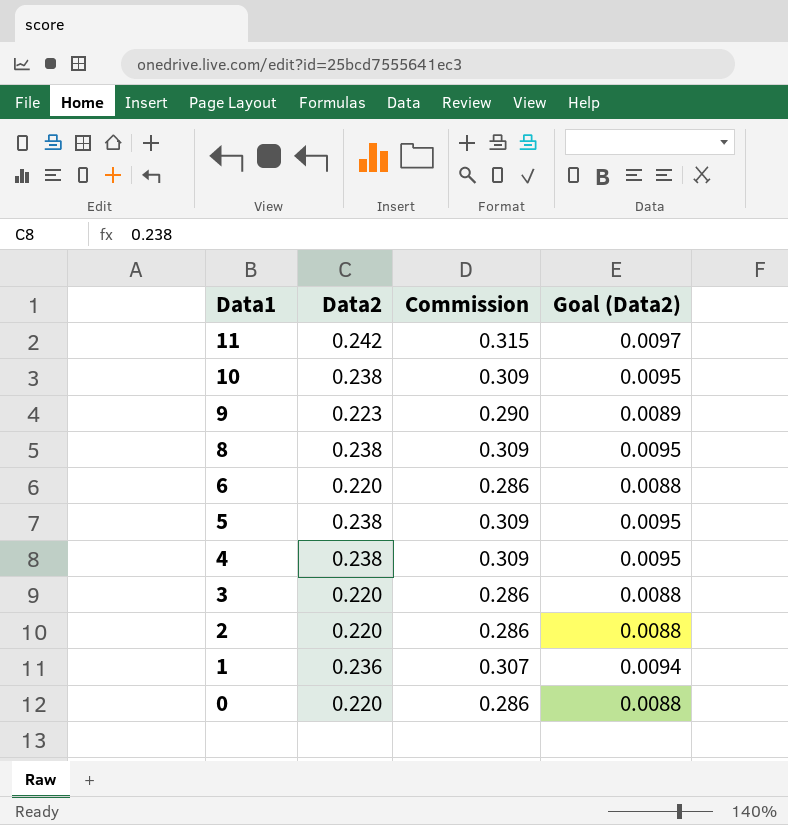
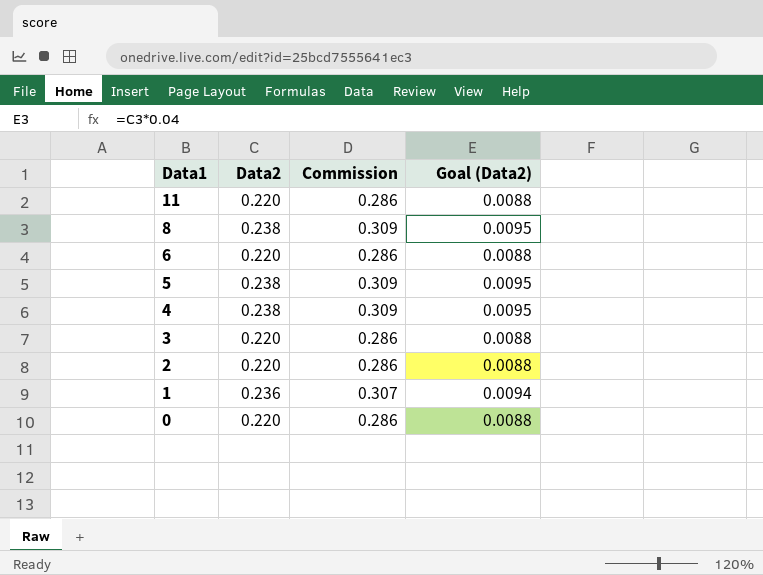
row 10: 0.238 | 0.309 | 0.0095 -> none
row 9: 0.223 | 0.290 | 0.0089 -> none
11 | Data2: 0.242 -> 0.220
11 | Commission: 0.315 -> 0.286
11 | Goal (Data2): 0.0097 -> 0.0088

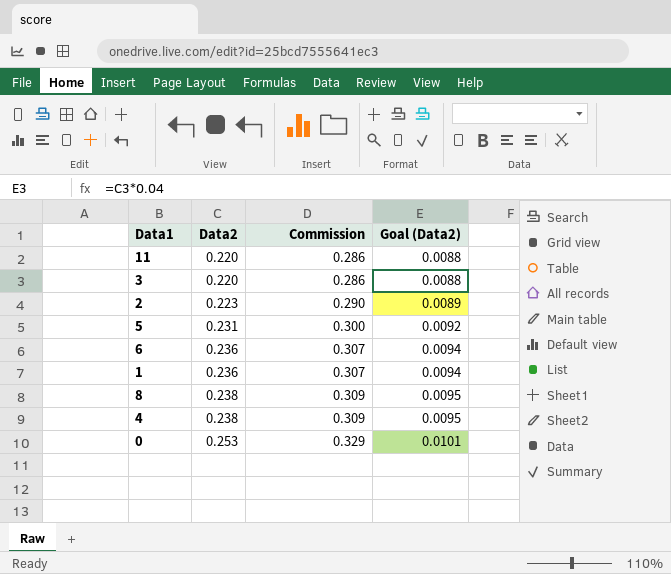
row order: Data1 descending -> Data2 ascending
2 | Data2: 0.220 -> 0.223
2 | Commission: 0.286 -> 0.290
2 | Goal (Data2): 0.0088 -> 0.0089
5 | Data2: 0.238 -> 0.231
5 | Commission: 0.309 -> 0.300
5 | Goal (Data2): 0.0095 -> 0.0092
6 | Data2: 0.220 -> 0.236
6 | Commission: 0.286 -> 0.307
6 | Goal (Data2): 0.0088 -> 0.0094
0 | Data2: 0.220 -> 0.253
0 | Commission: 0.286 -> 0.329
0 | Goal (Data2): 0.0088 -> 0.0101

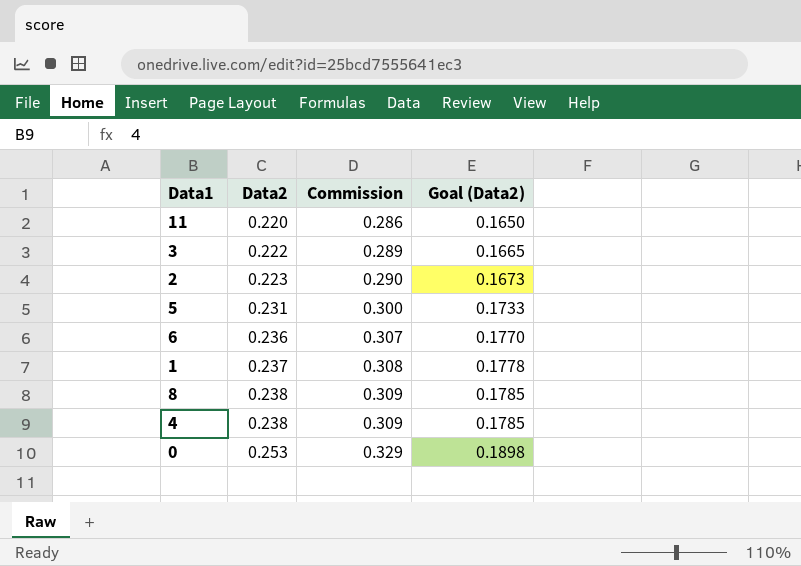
column Goal (Data2) | formula: [Data2] * 0.04 -> [Data2] * 0.75
3 | Data2: 0.220 -> 0.222
3 | Commission: 0.286 -> 0.289
1 | Data2: 0.236 -> 0.237
1 | Commission: 0.307 -> 0.308

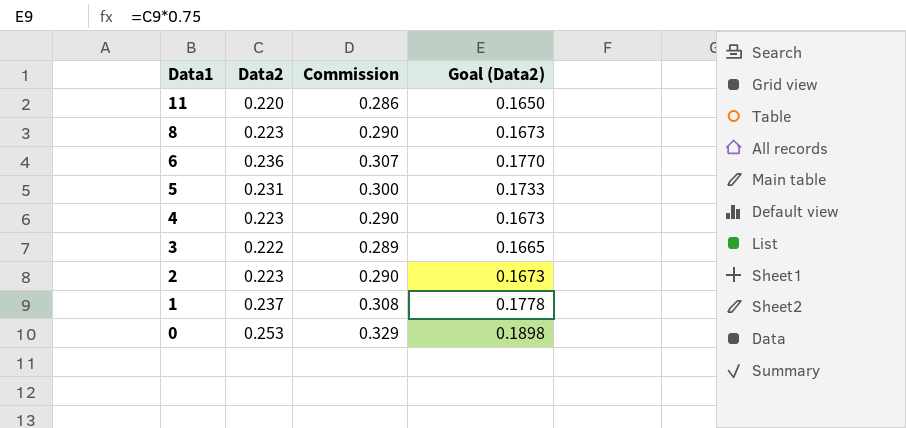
row order: Data2 ascending -> Data1 descending
8 | Data2: 0.238 -> 0.223
8 | Commission: 0.309 -> 0.290
8 | Goal (Data2): 0.1785 -> 0.1673
4 | Data2: 0.238 -> 0.223
4 | Commission: 0.309 -> 0.290
4 | Goal (Data2): 0.1785 -> 0.1673

